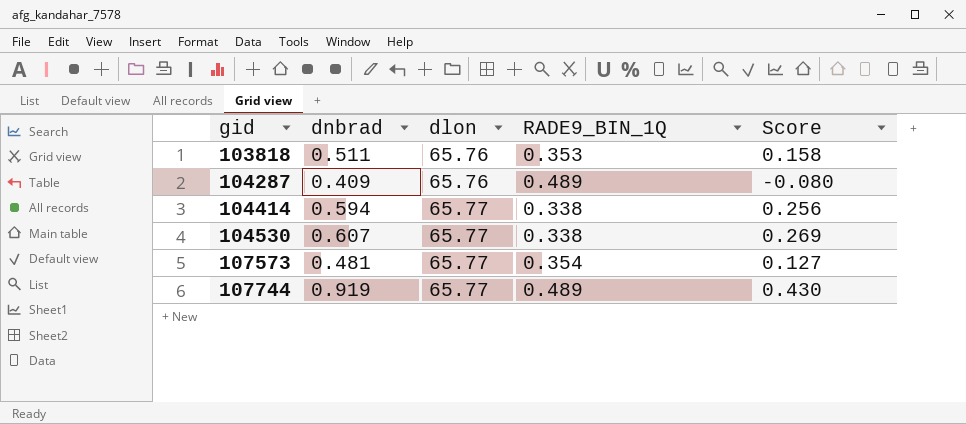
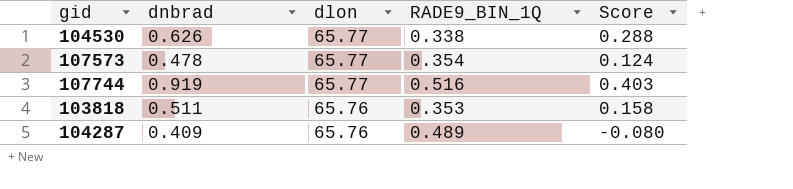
row order: gid ascending -> dlon descending
row 104414: 0.594 | 65.77 | 0.338 | 0.256 -> none
104530 | dnbrad: 0.607 -> 0.626
104530 | Score: 0.269 -> 0.288
107573 | dnbrad: 0.481 -> 0.478
107573 | Score: 0.127 -> 0.124
107744 | RADE9_BIN_1Q: 0.489 -> 0.516
107744 | Score: 0.430 -> 0.403

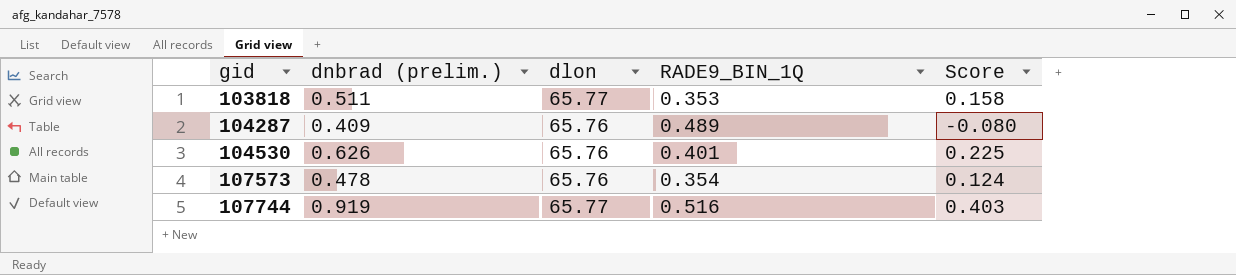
row order: dlon descending -> gid ascending
column name: dnbrad -> dnbrad (prelim.)
103818 | dlon: 65.76 -> 65.77
104530 | dlon: 65.77 -> 65.76
104530 | RADE9_BIN_1Q: 0.338 -> 0.401
104530 | Score: 0.288 -> 0.225
107573 | dlon: 65.77 -> 65.76

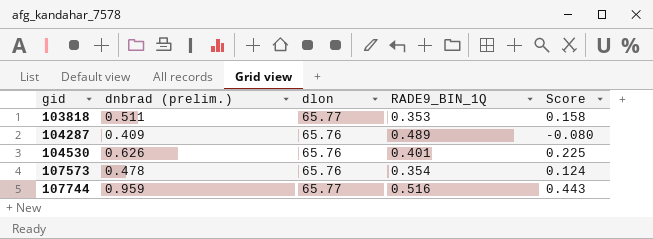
107744 | dnbrad (prelim.): 0.919 -> 0.959
107744 | Score: 0.403 -> 0.443

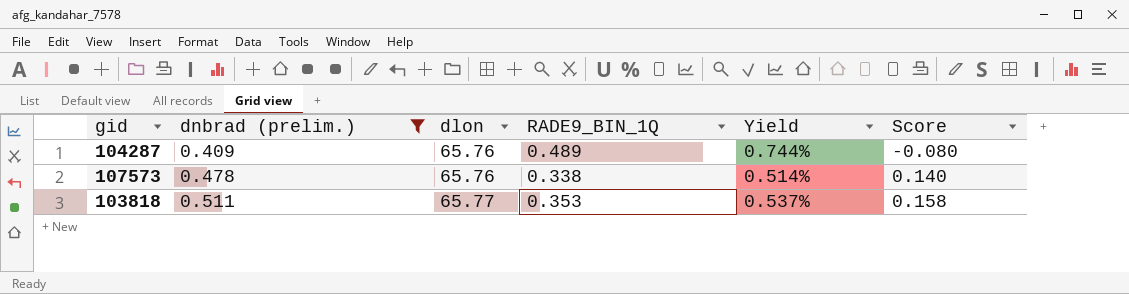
filter: none -> dnbrad (prelim.) <= 0.511
row order: gid ascending -> dnbrad (prelim.) ascending
column Yield | formula: none -> [RADE9_BIN_1Q] / [dlon]
107573 | RADE9_BIN_1Q: 0.354 -> 0.338
107573 | Score: 0.124 -> 0.140

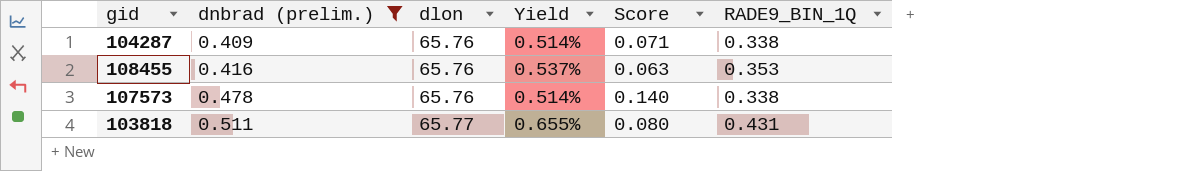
column RADE9_BIN_1Q | position: 4 -> 6
104287 | Yield: 0.744% -> 0.514%
104287 | Score: -0.080 -> 0.071
104287 | RADE9_BIN_1Q: 0.489 -> 0.338
row 108455: none -> 0.416 | 65.76 | 0.537% | 0.063 | 0.353
103818 | Yield: 0.537% -> 0.655%
103818 | Score: 0.158 -> 0.080
103818 | RADE9_BIN_1Q: 0.353 -> 0.431

